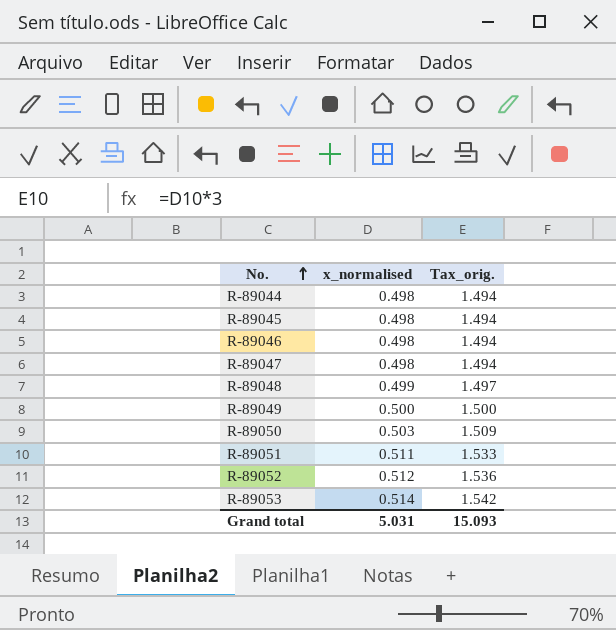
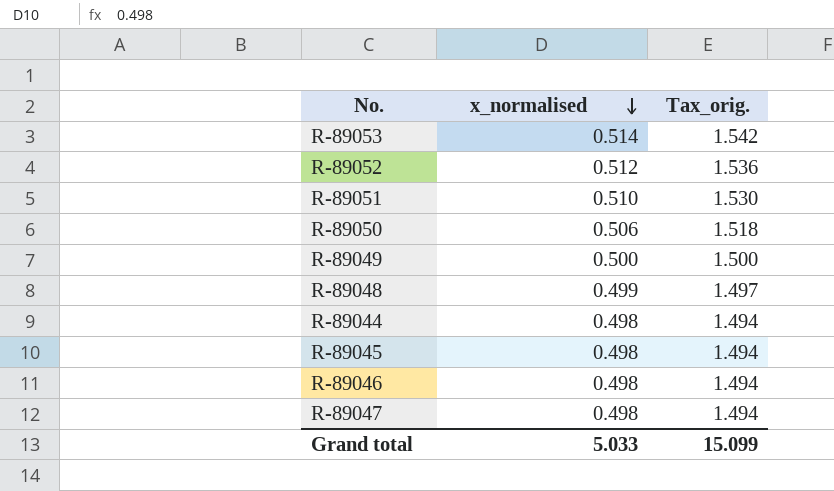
row order: No. ascending -> x_normalised descending
R-89051 | x_normalised: 0.511 -> 0.510
R-89051 | Tax_orig.: 1.533 -> 1.530
R-89050 | x_normalised: 0.503 -> 0.506
R-89050 | Tax_orig.: 1.509 -> 1.518
Grand total | x_normalised: 5.031 -> 5.033
Grand total | Tax_orig.: 15.093 -> 15.099

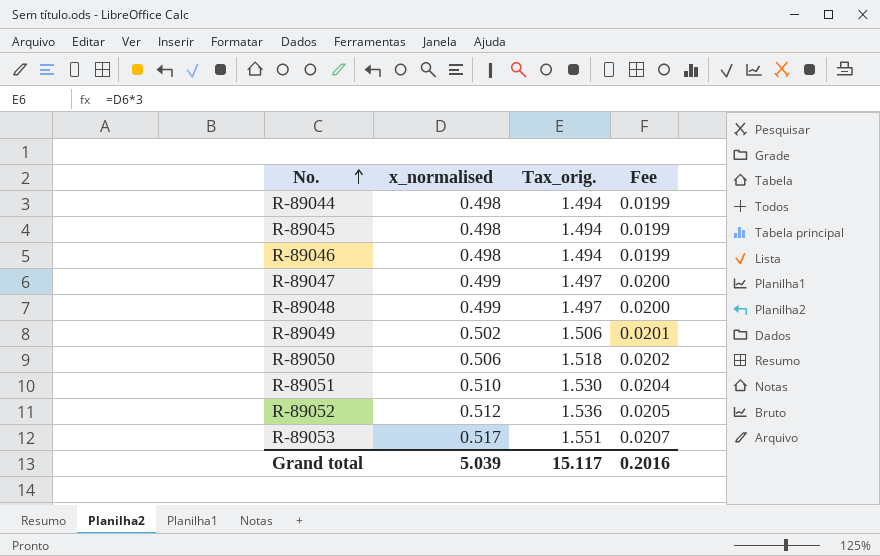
row order: x_normalised descending -> No. ascending
column Fee | formula: none -> [x_normalised] * 0.04
R-89047 | x_normalised: 0.498 -> 0.499
R-89047 | Tax_orig.: 1.494 -> 1.497
R-89049 | x_normalised: 0.500 -> 0.502
R-89049 | Tax_orig.: 1.500 -> 1.506
R-89053 | x_normalised: 0.514 -> 0.517
R-89053 | Tax_orig.: 1.542 -> 1.551
Grand total | x_normalised: 5.033 -> 5.039
Grand total | Tax_orig.: 15.099 -> 15.117

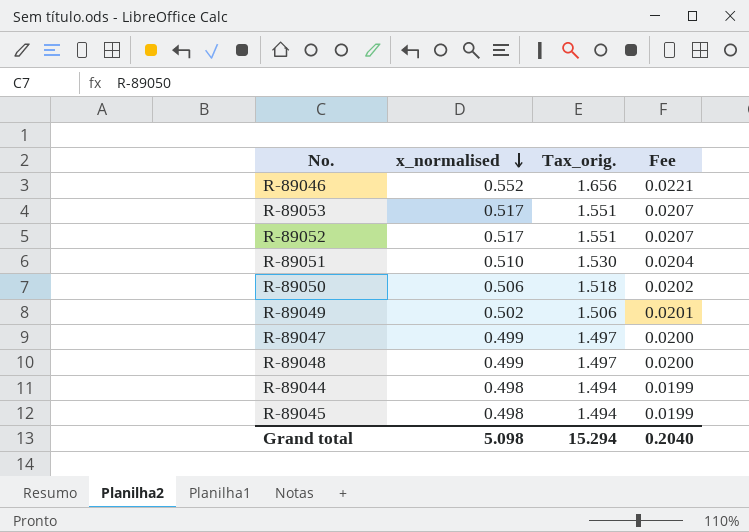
row order: No. ascending -> x_normalised descending
R-89046 | x_normalised: 0.498 -> 0.552
R-89046 | Tax_orig.: 1.494 -> 1.656
R-89046 | Fee: 0.0199 -> 0.0221
R-89052 | x_normalised: 0.512 -> 0.517
R-89052 | Tax_orig.: 1.536 -> 1.551
R-89052 | Fee: 0.0205 -> 0.0207
Grand total | x_normalised: 5.039 -> 5.098
Grand total | Tax_orig.: 15.117 -> 15.294
Grand total | Fee: 0.2016 -> 0.2040

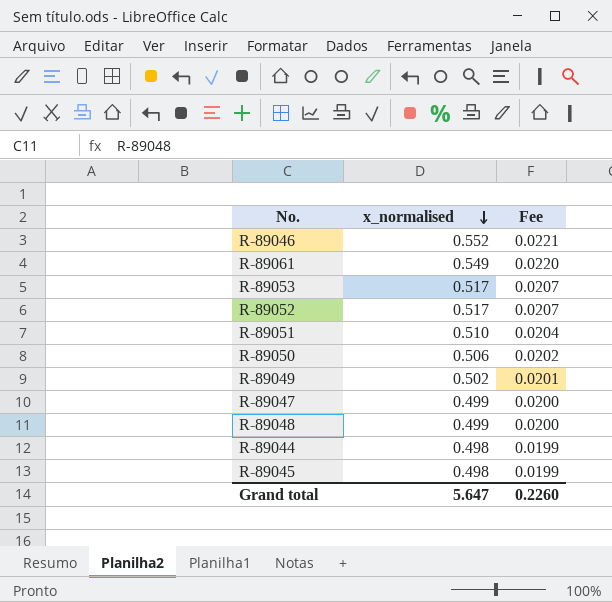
column Tax_orig. | formula: [x_normalised] * 3 -> none
row R-89061: none -> 0.549 | 0.0220
Grand total | x_normalised: 5.098 -> 5.647
Grand total | Fee: 0.2040 -> 0.2260

